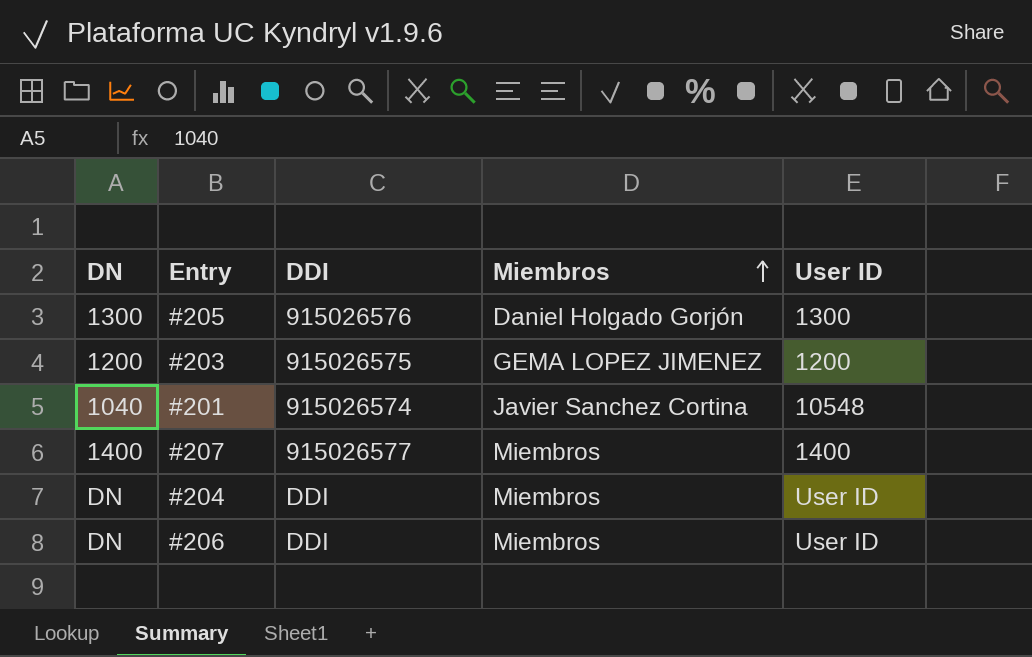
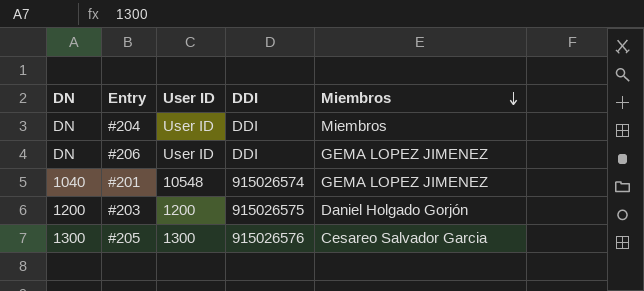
row order: Miembros ascending -> Miembros descending
column User ID | position: 5 -> 3
row #207: 1400 | 915026577 | Miembros | 1400 -> none
#206 | Miembros: Miembros -> GEMA LOPEZ JIMENEZ
#201 | Miembros: Javier Sanchez Cortina -> GEMA LOPEZ JIMENEZ
#203 | Miembros: GEMA LOPEZ JIMENEZ -> Daniel Holgado Gorjón
#205 | Miembros: Daniel Holgado Gorjón -> Cesareo Salvador Garcia

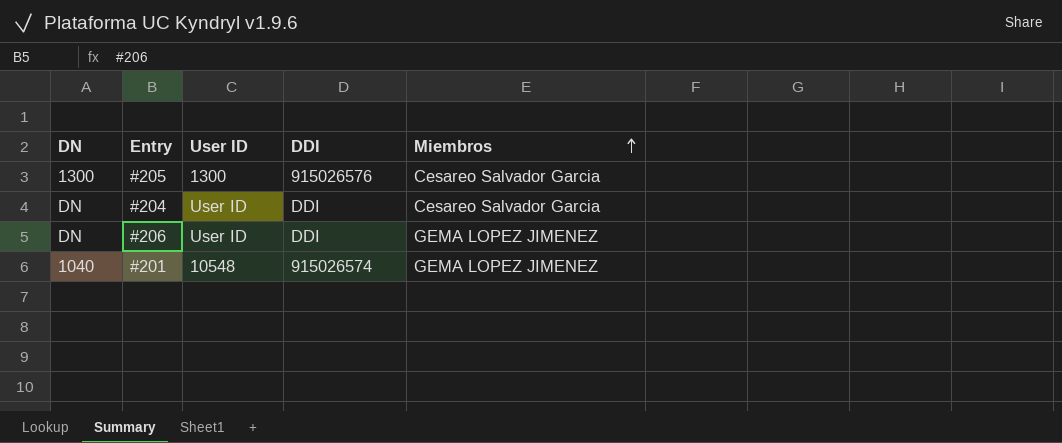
row order: Miembros descending -> Miembros ascending
row #203: 1200 | 1200 | 915026575 | Daniel Holgado Gorjón -> none
#204 | Miembros: Miembros -> Cesareo Salvador Garcia

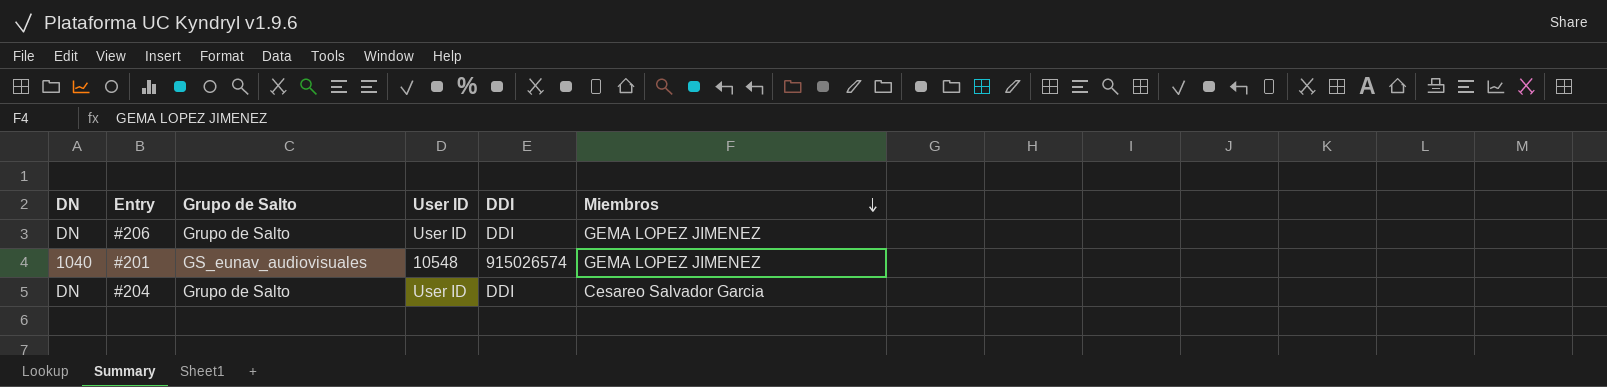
row order: Miembros ascending -> Miembros descending
column Grupo de Salto | position: none -> 3
row #205: 1300 | 1300 | 915026576 | Cesareo Salvador Garcia -> none

